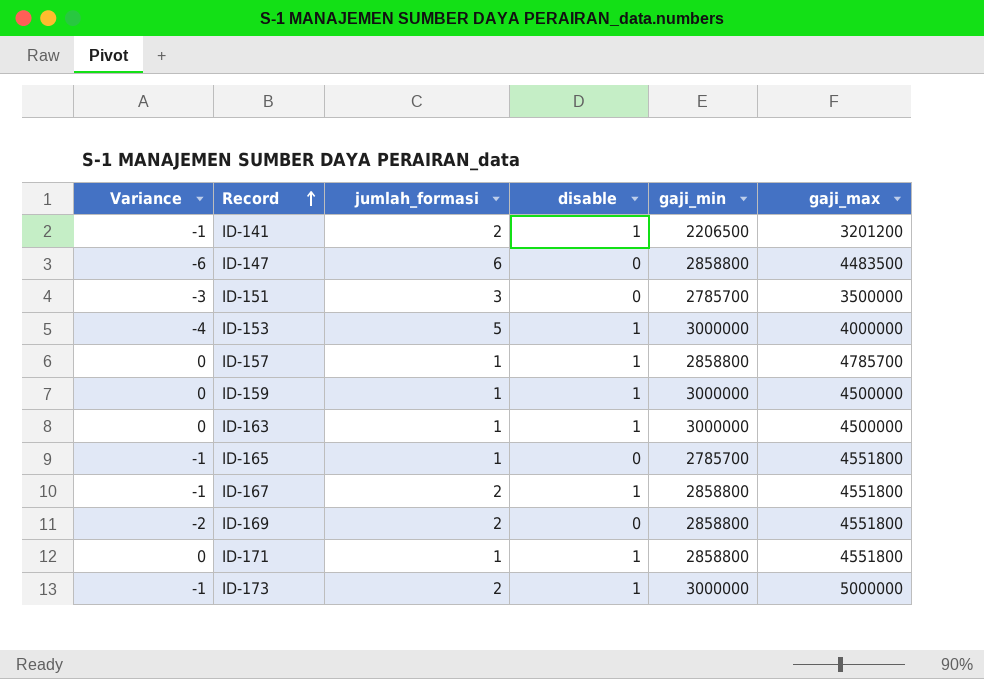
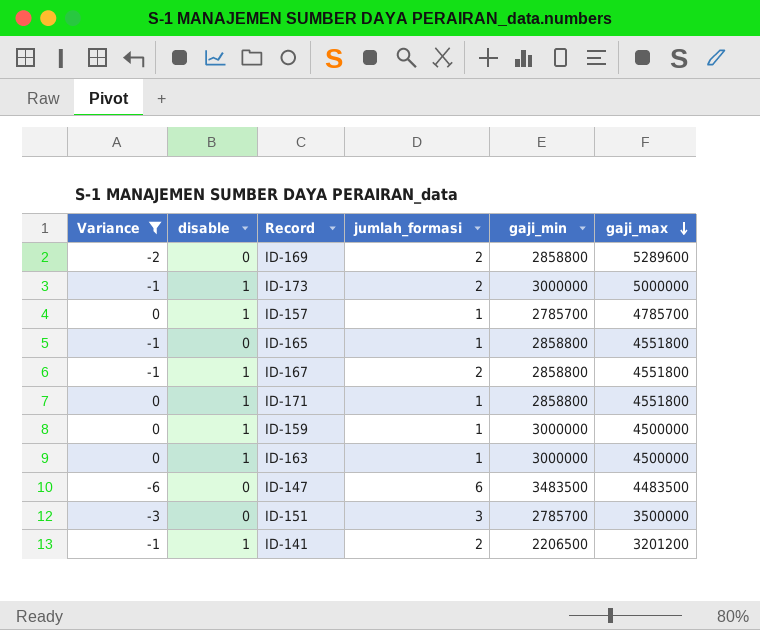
filter: none -> Variance != -4
row order: Record ascending -> gaji_max descending
column disable | position: 4 -> 2
ID-169 | gaji_max: 4551800 -> 5289600
ID-157 | gaji_min: 2858800 -> 2785700
ID-165 | gaji_min: 2785700 -> 2858800
ID-147 | gaji_min: 2858800 -> 3483500

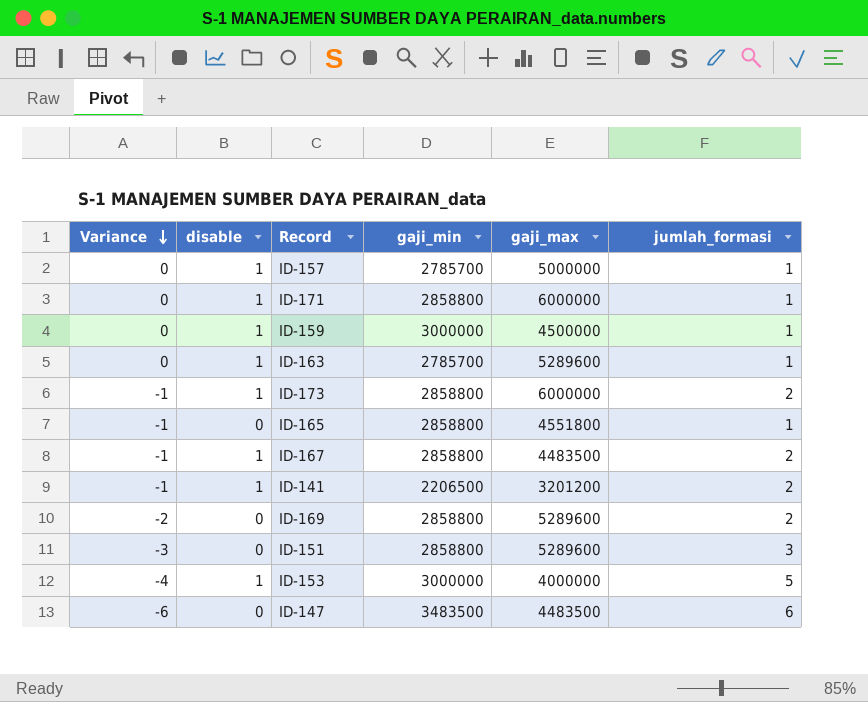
filter: Variance != -4 -> none
row order: gaji_max descending -> Variance descending
column jumlah_formasi | position: 4 -> 6
ID-157 | gaji_max: 4785700 -> 5000000
ID-171 | gaji_max: 4551800 -> 6000000
ID-163 | gaji_min: 3000000 -> 2785700
ID-163 | gaji_max: 4500000 -> 5289600
ID-173 | gaji_min: 3000000 -> 2858800
ID-173 | gaji_max: 5000000 -> 6000000
ID-167 | gaji_max: 4551800 -> 4483500
ID-151 | gaji_min: 2785700 -> 2858800
ID-151 | gaji_max: 3500000 -> 5289600

